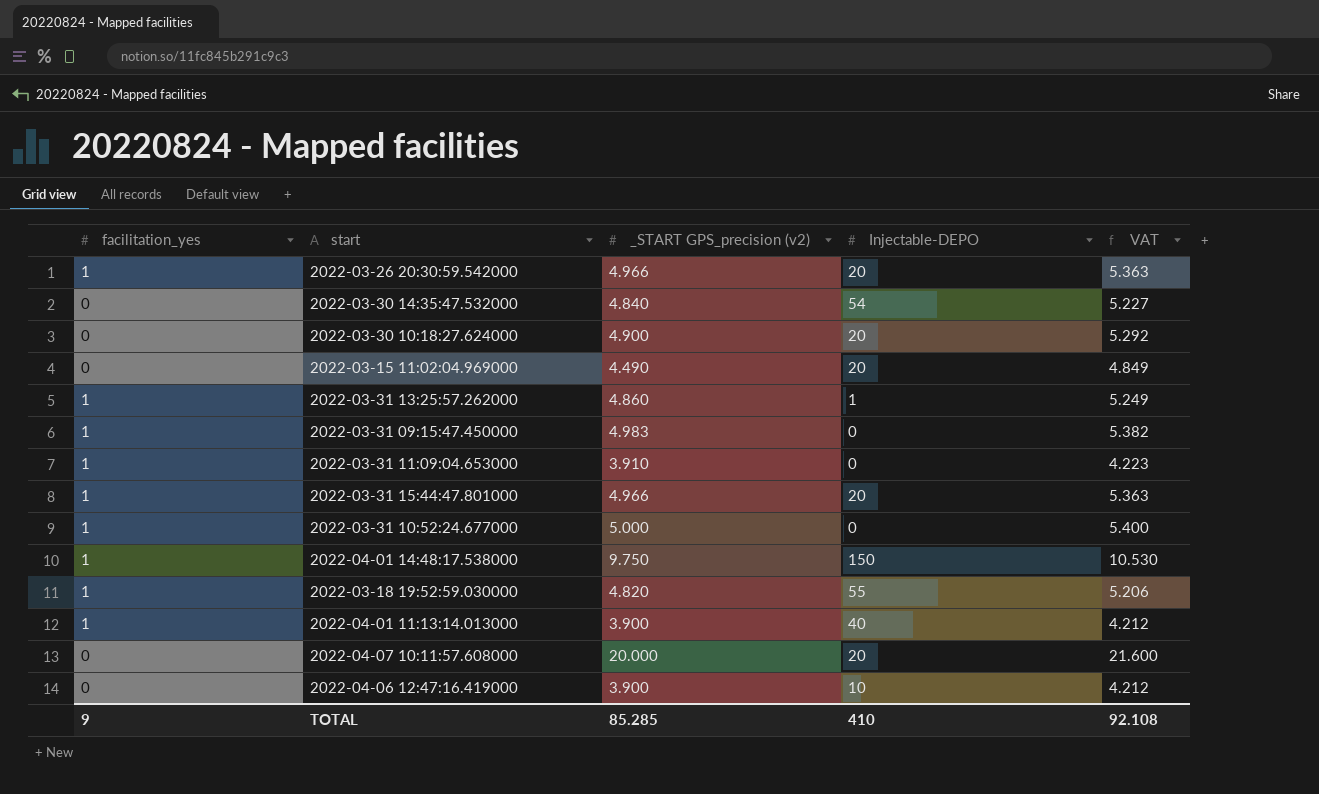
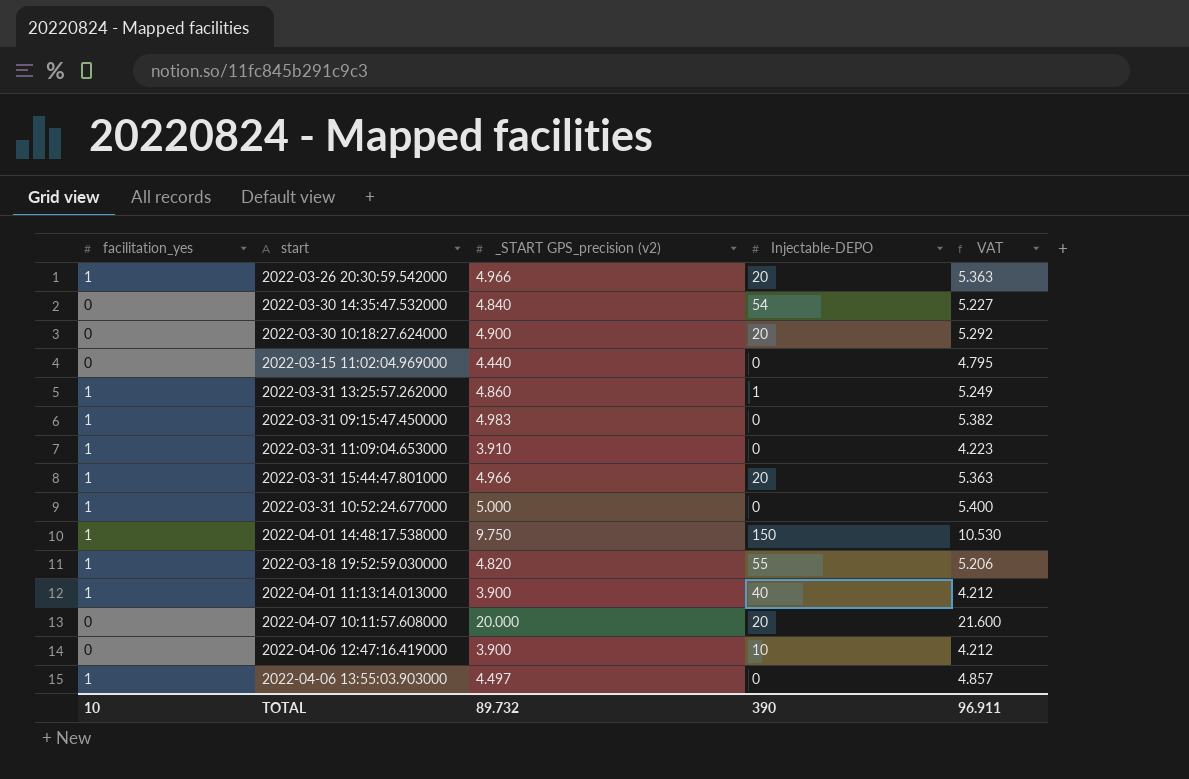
2022-03-15 11:02:04.969000 | _START GPS_precision (v2): 4.490 -> 4.440
2022-03-15 11:02:04.969000 | Injectable-DEPO: 20 -> 0
2022-03-15 11:02:04.969000 | VAT: 4.849 -> 4.795
row 2022-04-06 13:55:03.903000: none -> 1 | 4.497 | 0 | 4.857
TOTAL | facilitation_yes: 9 -> 10
TOTAL | _START GPS_precision (v2): 85.285 -> 89.732
TOTAL | Injectable-DEPO: 410 -> 390
TOTAL | VAT: 92.108 -> 96.911

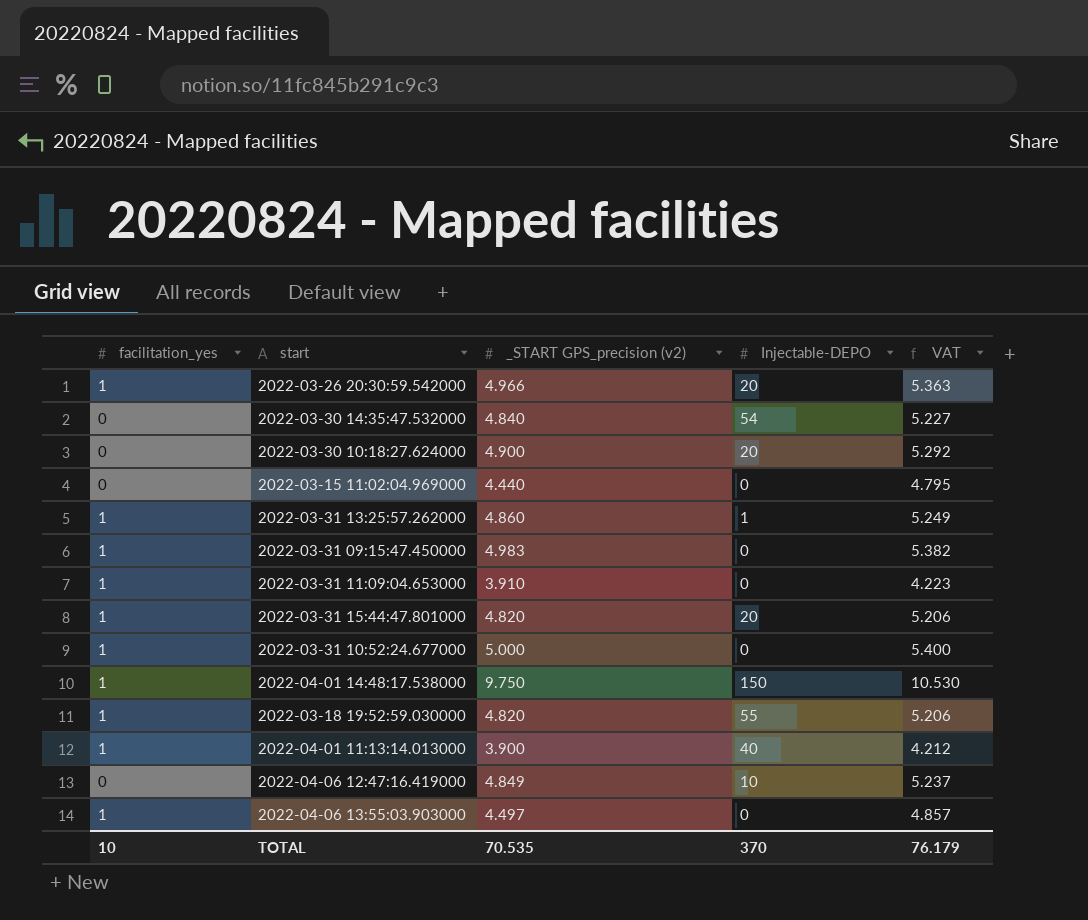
row 2022-04-07 10:11:57.608000: 0 | 20.000 | 20 | 21.600 -> none
2022-03-31 15:44:47.801000 | _START GPS_precision (v2): 4.966 -> 4.820
2022-03-31 15:44:47.801000 | VAT: 5.363 -> 5.206
2022-04-06 12:47:16.419000 | _START GPS_precision (v2): 3.900 -> 4.849
2022-04-06 12:47:16.419000 | VAT: 4.212 -> 5.237
TOTAL | _START GPS_precision (v2): 89.732 -> 70.535
TOTAL | Injectable-DEPO: 390 -> 370
TOTAL | VAT: 96.911 -> 76.179

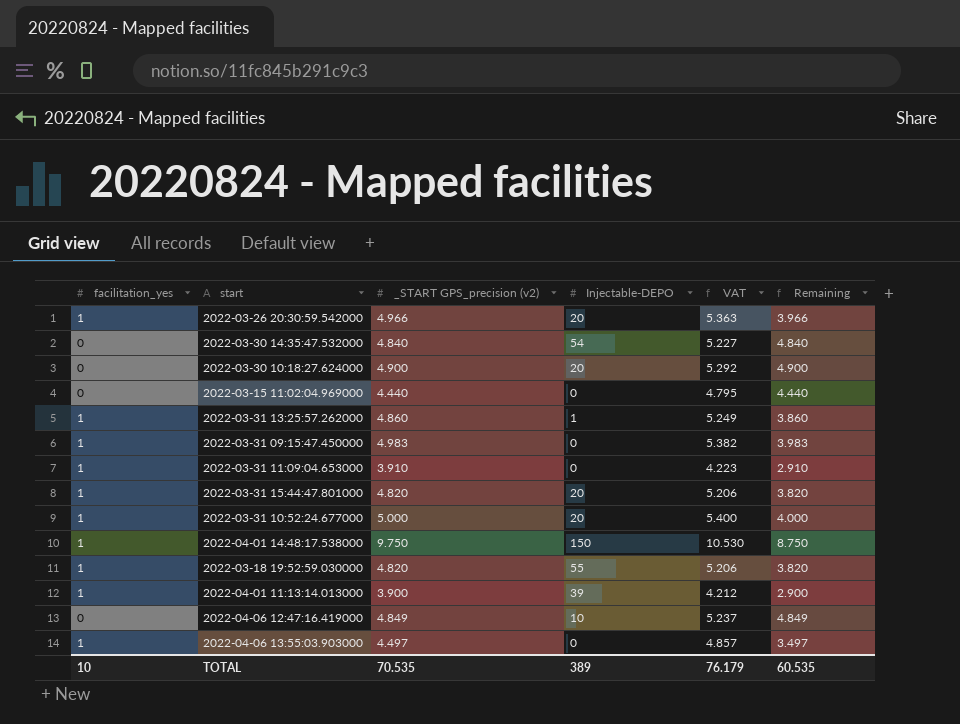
column Remaining | formula: none -> [_START GPS_precision (v2)] - [facilitation_yes]
2022-03-31 10:52:24.677000 | Injectable-DEPO: 0 -> 20
2022-04-01 11:13:14.013000 | Injectable-DEPO: 40 -> 39
TOTAL | Injectable-DEPO: 370 -> 389

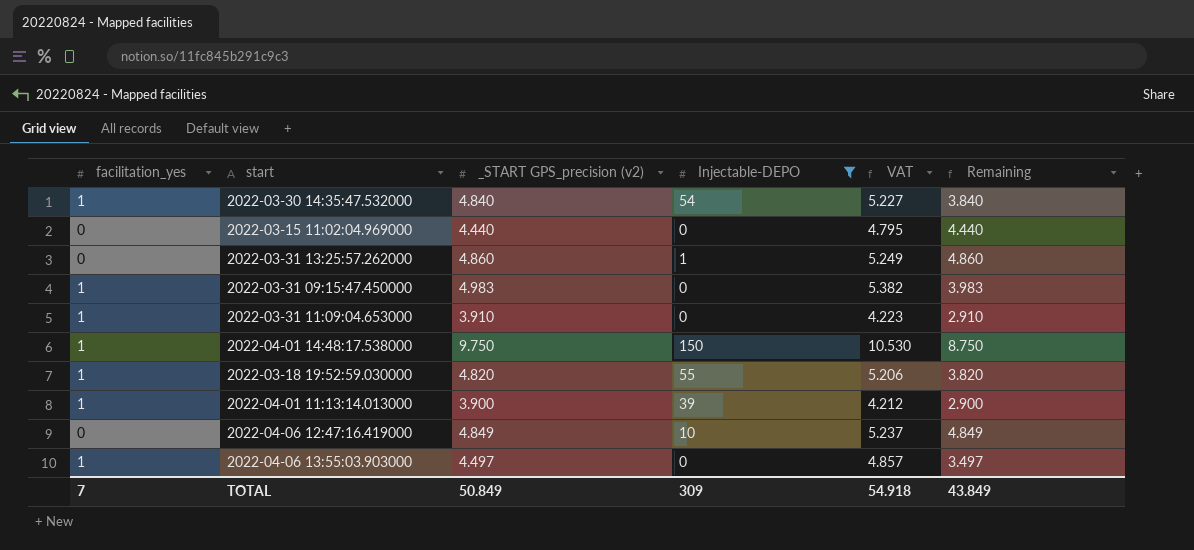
filter: none -> Injectable-DEPO != 20
2022-03-30 14:35:47.532000 | facilitation_yes: 0 -> 1
2022-03-30 14:35:47.532000 | Remaining: 4.840 -> 3.840
2022-03-31 13:25:57.262000 | facilitation_yes: 1 -> 0
2022-03-31 13:25:57.262000 | Remaining: 3.860 -> 4.860
TOTAL | facilitation_yes: 10 -> 7
TOTAL | _START GPS_precision (v2): 70.535 -> 50.849
TOTAL | Injectable-DEPO: 389 -> 309
TOTAL | VAT: 76.179 -> 54.918
TOTAL | Remaining: 60.535 -> 43.849

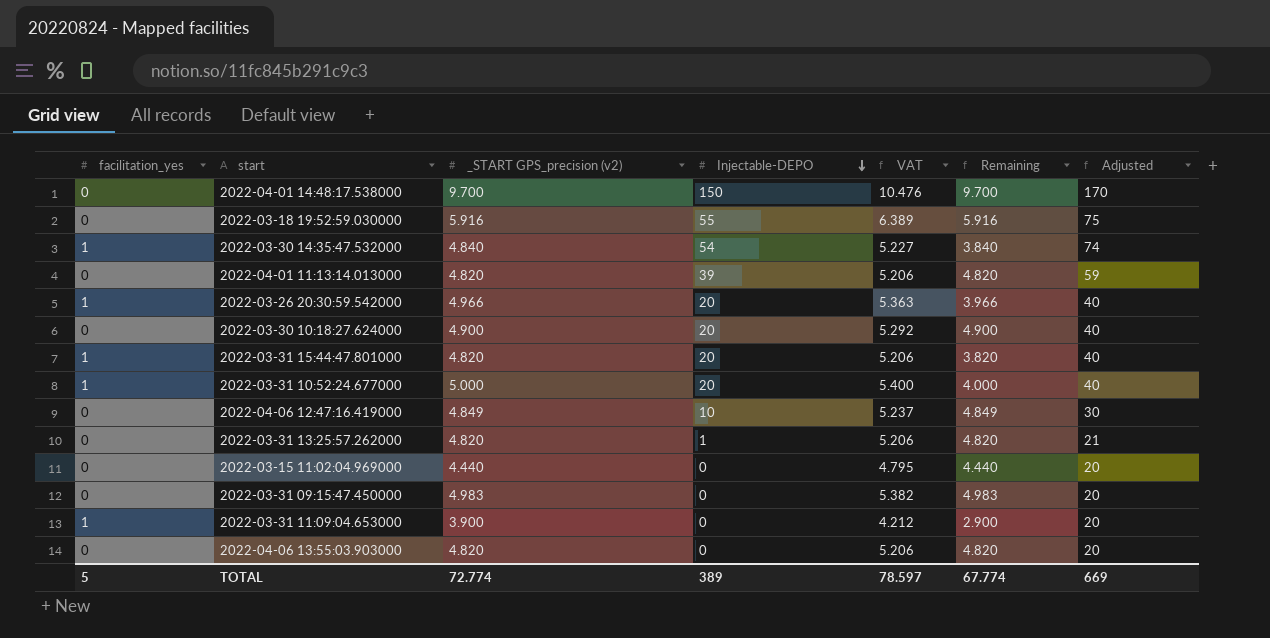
filter: Injectable-DEPO != 20 -> none
row order: none -> Injectable-DEPO descending
column Adjusted | formula: none -> [Injectable-DEPO] + 20
2022-04-01 14:48:17.538000 | facilitation_yes: 1 -> 0
2022-04-01 14:48:17.538000 | _START GPS_precision (v2): 9.750 -> 9.700
2022-04-01 14:48:17.538000 | VAT: 10.530 -> 10.476
2022-04-01 14:48:17.538000 | Remaining: 8.750 -> 9.700
2022-03-18 19:52:59.030000 | facilitation_yes: 1 -> 0
2022-03-18 19:52:59.030000 | _START GPS_precision (v2): 4.820 -> 5.916
2022-03-18 19:52:59.030000 | VAT: 5.206 -> 6.389
2022-03-18 19:52:59.030000 | Remaining: 3.820 -> 5.916
2022-04-01 11:13:14.013000 | facilitation_yes: 1 -> 0
2022-04-01 11:13:14.013000 | _START GPS_precision (v2): 3.900 -> 4.820
2022-04-01 11:13:14.013000 | VAT: 4.212 -> 5.206
2022-04-01 11:13:14.013000 | Remaining: 2.900 -> 4.820
2022-03-31 13:25:57.262000 | _START GPS_precision (v2): 4.860 -> 4.820
2022-03-31 13:25:57.262000 | VAT: 5.249 -> 5.206
2022-03-31 13:25:57.262000 | Remaining: 4.860 -> 4.820
2022-03-31 09:15:47.450000 | facilitation_yes: 1 -> 0
2022-03-31 09:15:47.450000 | Remaining: 3.983 -> 4.983
2022-03-31 11:09:04.653000 | _START GPS_precision (v2): 3.910 -> 3.900
2022-03-31 11:09:04.653000 | VAT: 4.223 -> 4.212
2022-03-31 11:09:04.653000 | Remaining: 2.910 -> 2.900
2022-04-06 13:55:03.903000 | facilitation_yes: 1 -> 0
2022-04-06 13:55:03.903000 | _START GPS_precision (v2): 4.497 -> 4.820
2022-04-06 13:55:03.903000 | VAT: 4.857 -> 5.206
2022-04-06 13:55:03.903000 | Remaining: 3.497 -> 4.820
TOTAL | facilitation_yes: 7 -> 5
TOTAL | _START GPS_precision (v2): 50.849 -> 72.774
TOTAL | Injectable-DEPO: 309 -> 389
TOTAL | VAT: 54.918 -> 78.597
TOTAL | Remaining: 43.849 -> 67.774

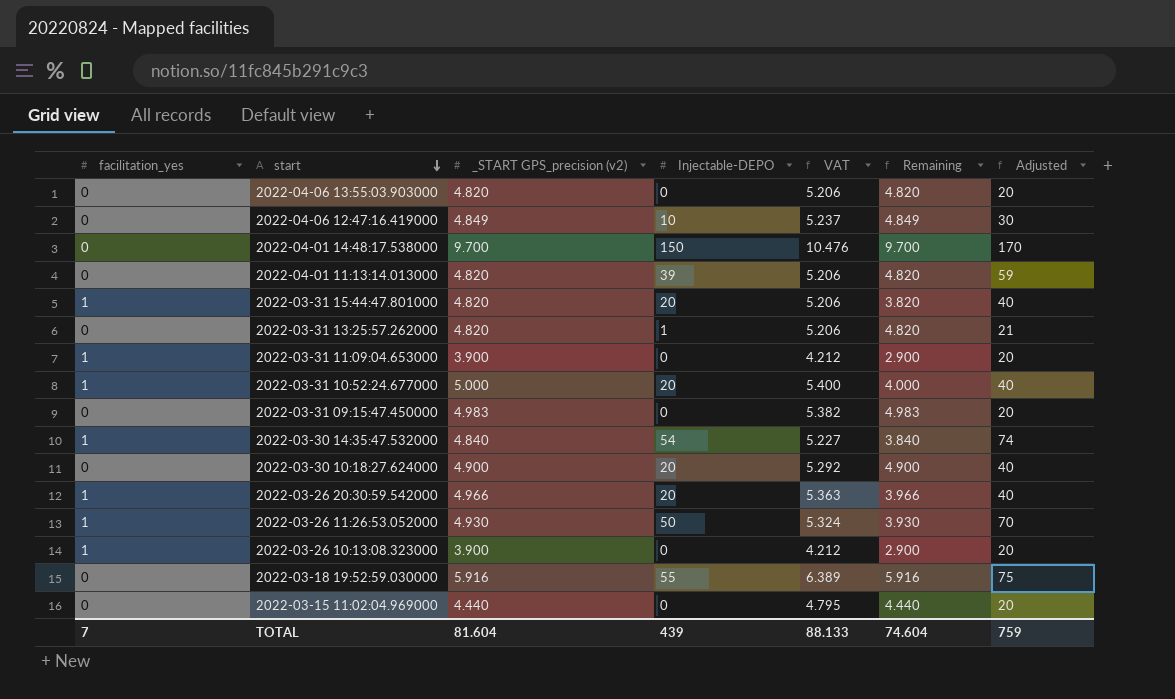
row order: Injectable-DEPO descending -> start descending
row 2022-03-26 11:26:53.052000: none -> 1 | 4.930 | 50 | 5.324 | 3.930 | 70
row 2022-03-26 10:13:08.323000: none -> 1 | 3.900 | 0 | 4.212 | 2.900 | 20
TOTAL | facilitation_yes: 5 -> 7
TOTAL | _START GPS_precision (v2): 72.774 -> 81.604
TOTAL | Injectable-DEPO: 389 -> 439
TOTAL | VAT: 78.597 -> 88.133
TOTAL | Remaining: 67.774 -> 74.604
TOTAL | Adjusted: 669 -> 759

